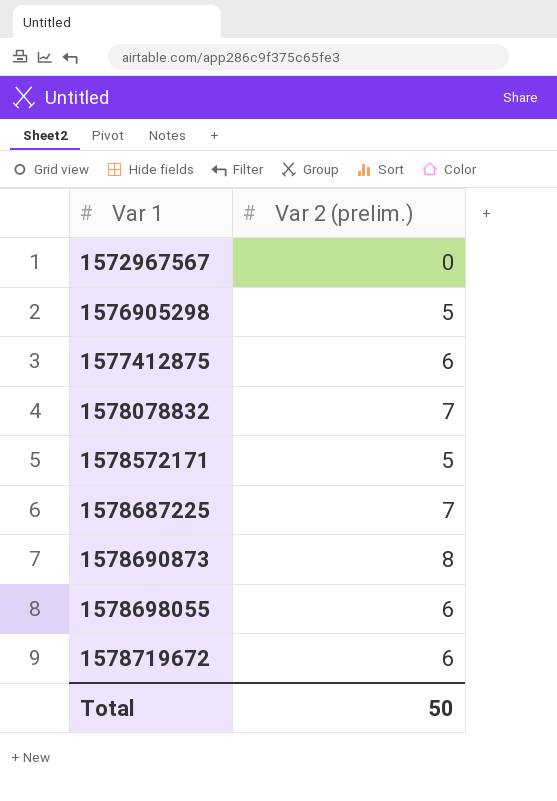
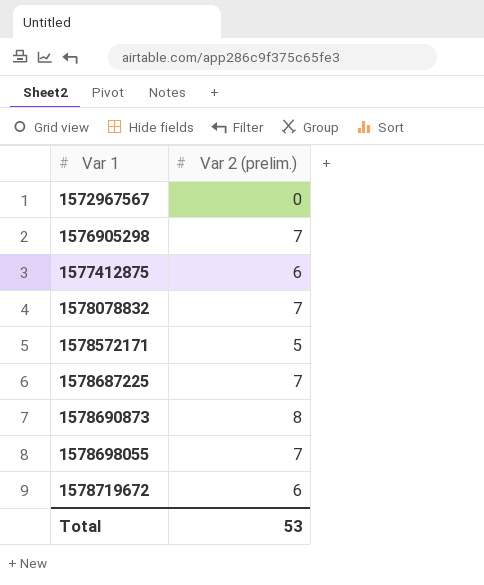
1576905298 | Var 2 (prelim.): 5 -> 7
1578698055 | Var 2 (prelim.): 6 -> 7
Total | Var 2 (prelim.): 50 -> 53

